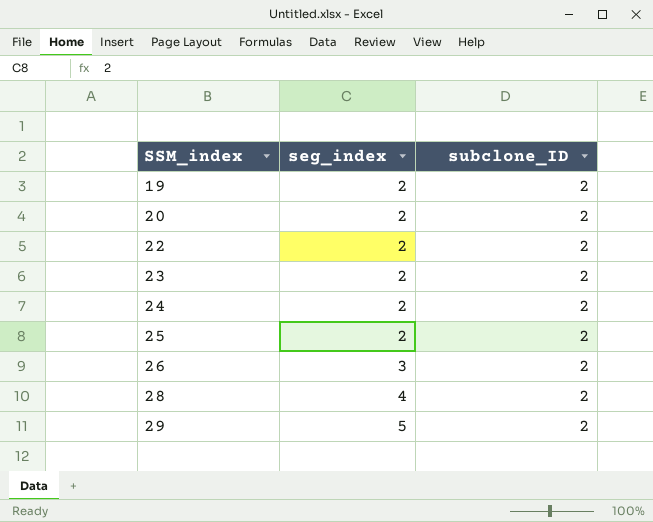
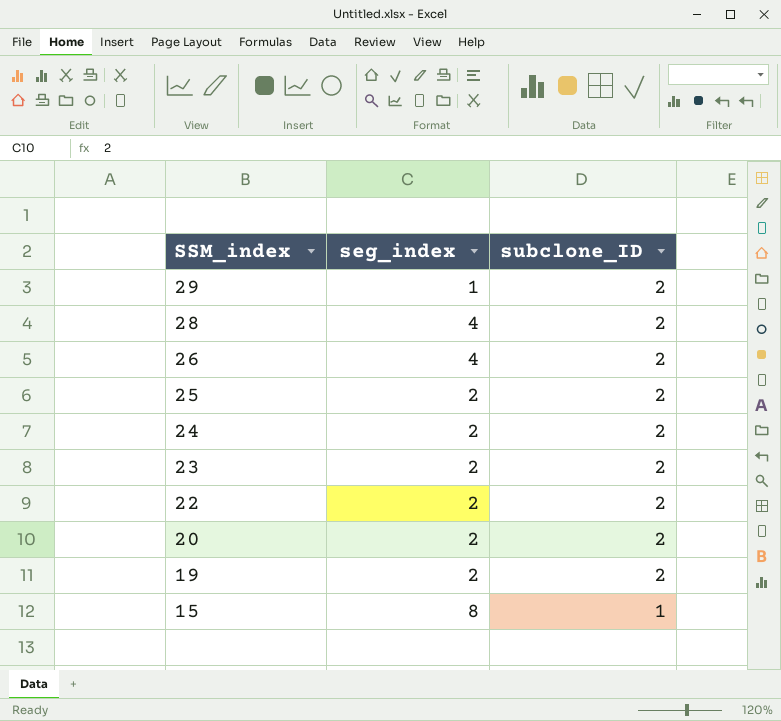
row order: SSM_index ascending -> SSM_index descending
29 | seg_index: 5 -> 1
26 | seg_index: 3 -> 4
row 15: none -> 8 | 1

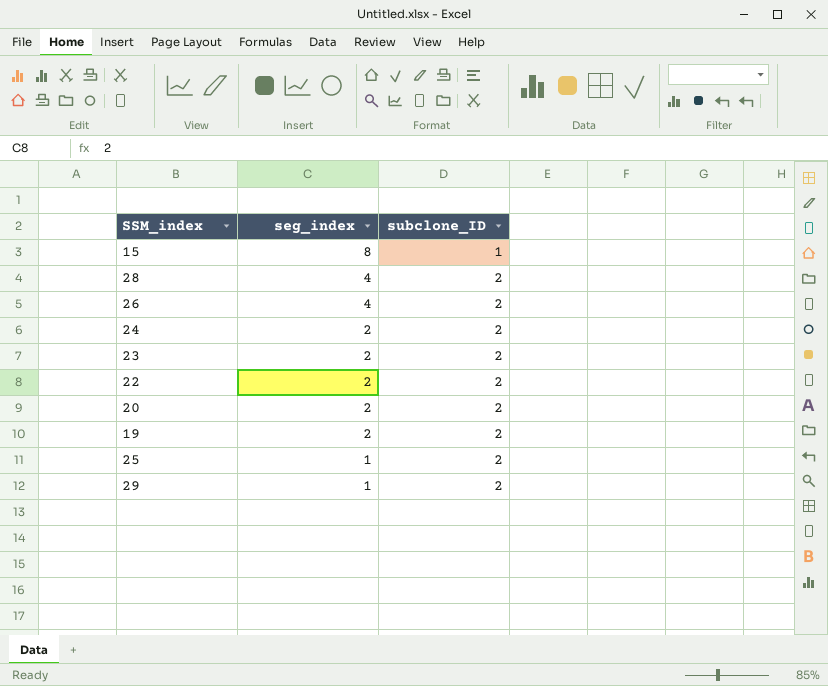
row order: SSM_index descending -> seg_index descending
25 | seg_index: 2 -> 1

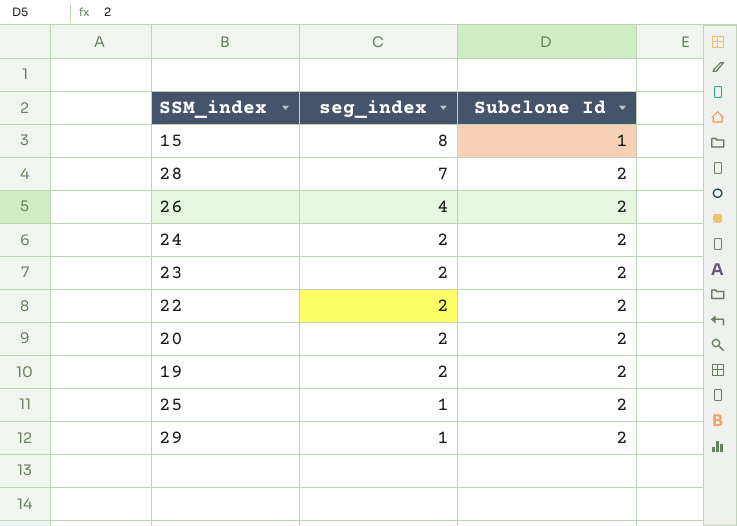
column name: subclone_ID -> Subclone Id
28 | seg_index: 4 -> 7

